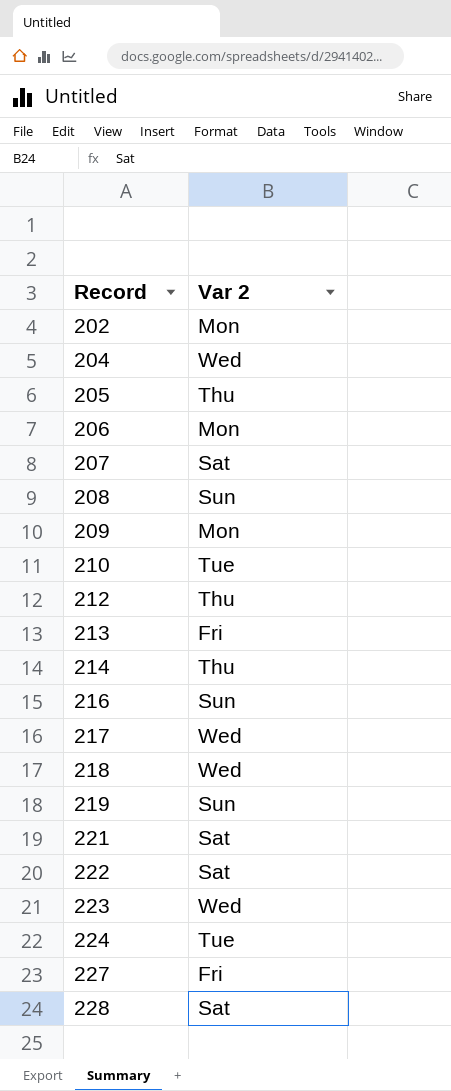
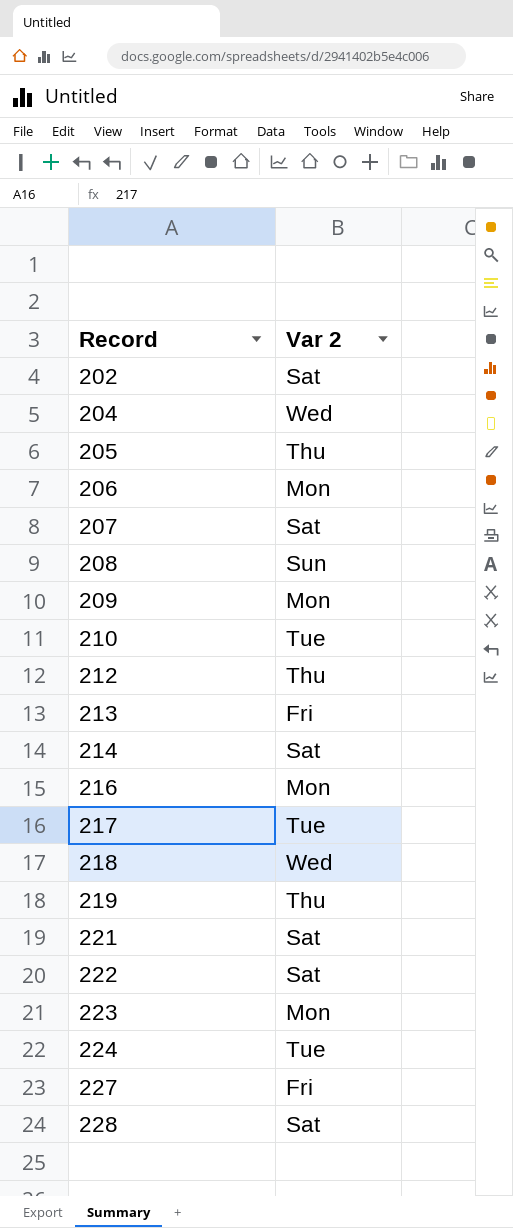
202 | Var 2: Mon -> Sat
214 | Var 2: Thu -> Sat
216 | Var 2: Sun -> Mon
217 | Var 2: Wed -> Tue
219 | Var 2: Sun -> Thu
223 | Var 2: Wed -> Mon

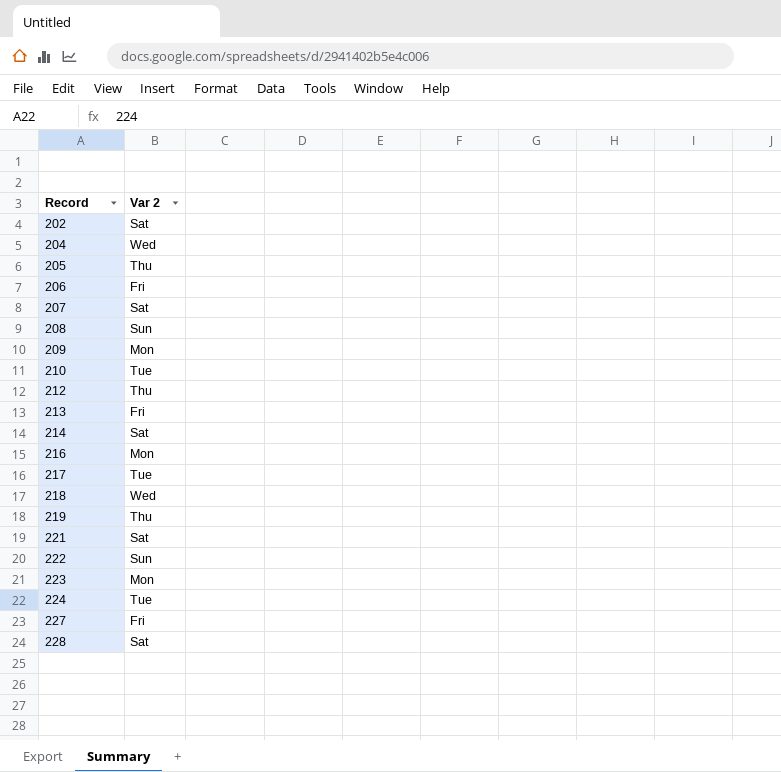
206 | Var 2: Mon -> Fri
222 | Var 2: Sat -> Sun

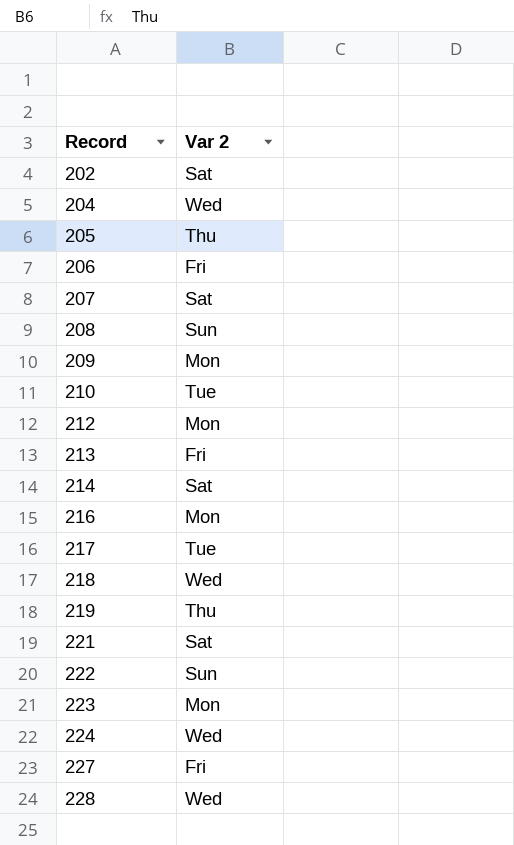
212 | Var 2: Thu -> Mon
224 | Var 2: Tue -> Wed
228 | Var 2: Sat -> Wed

